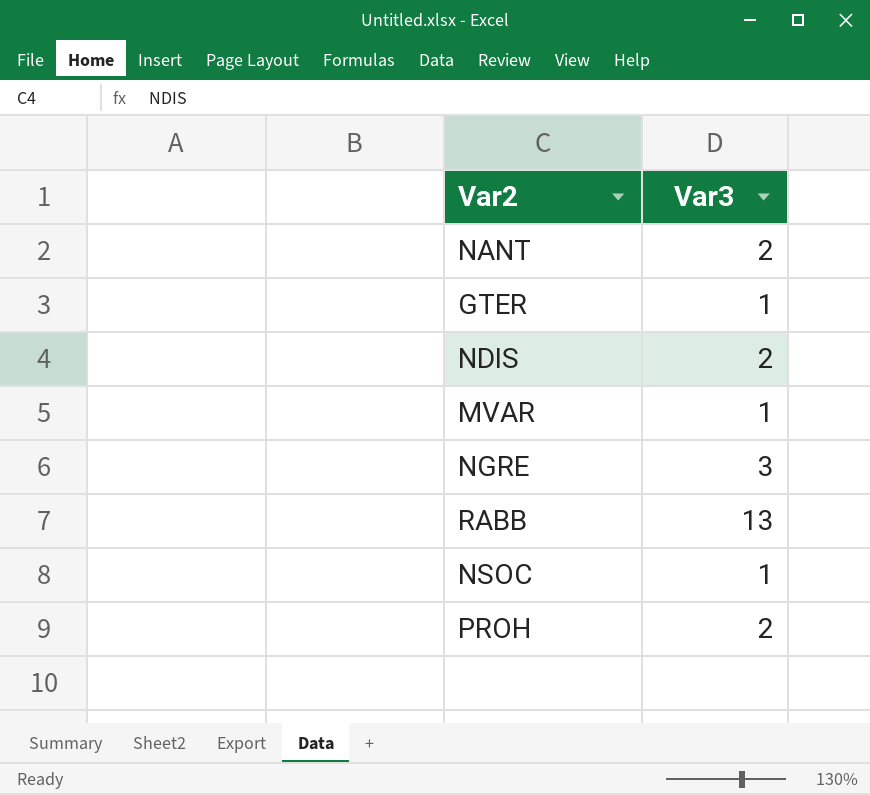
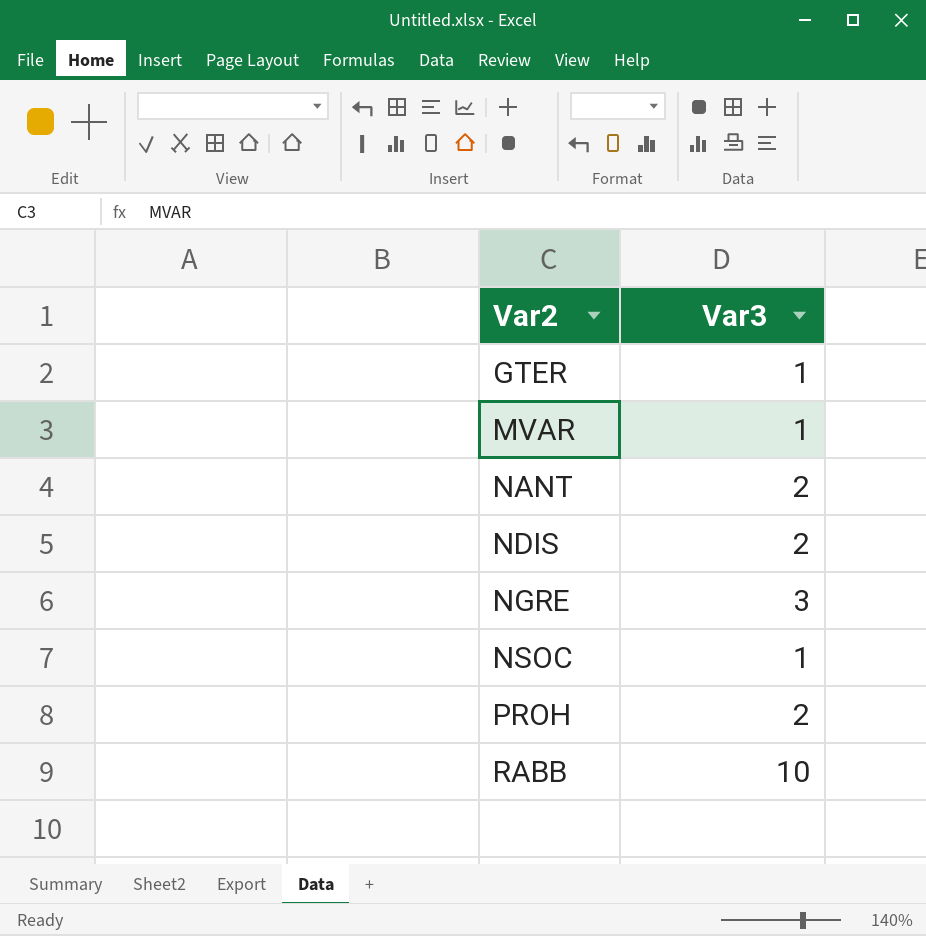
row order: none -> Var2 ascending
RABB | Var3: 13 -> 10

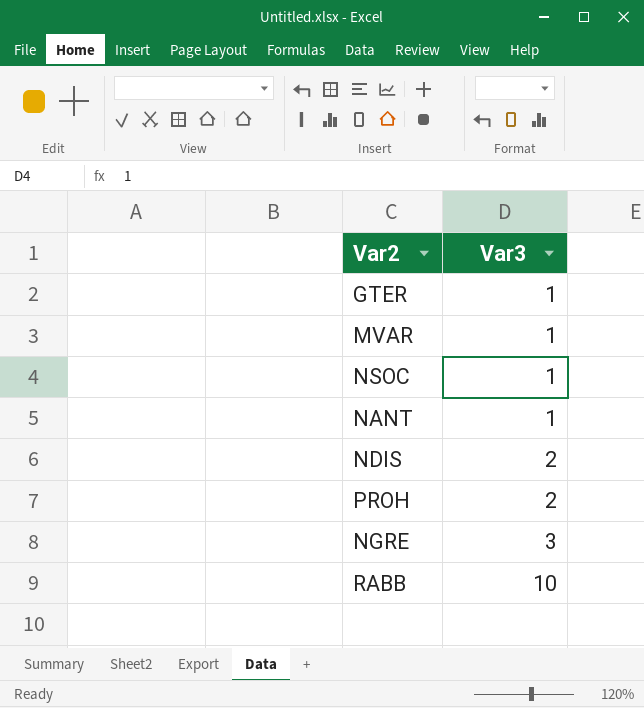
row order: Var2 ascending -> Var3 ascending
NANT | Var3: 2 -> 1

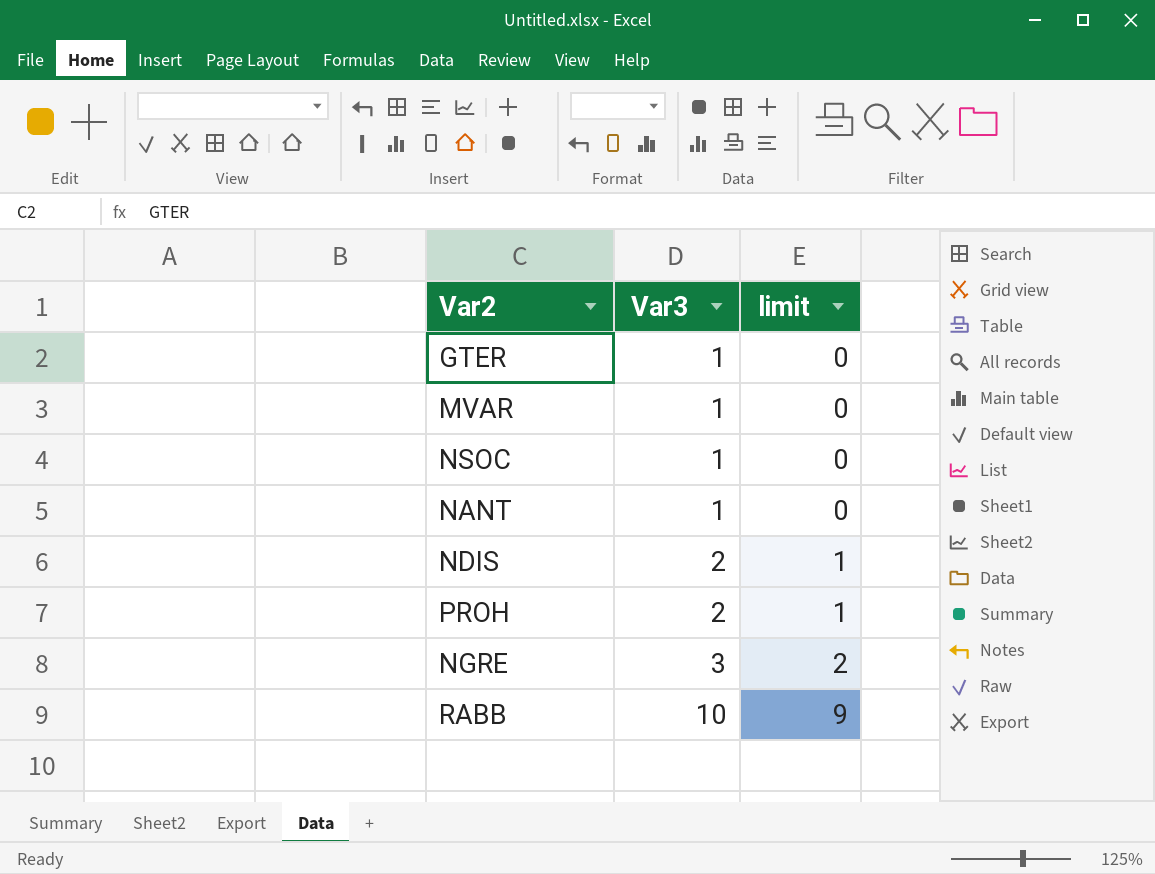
column limit | formula: none -> [Var3] - 1

